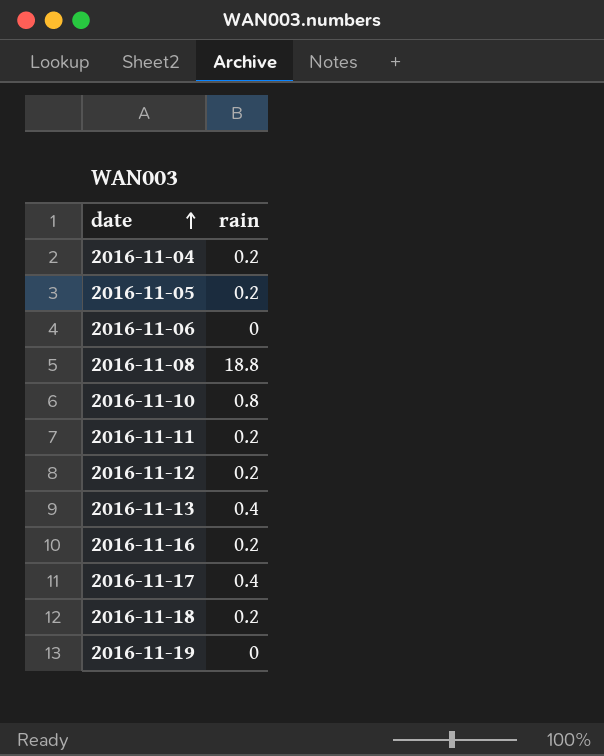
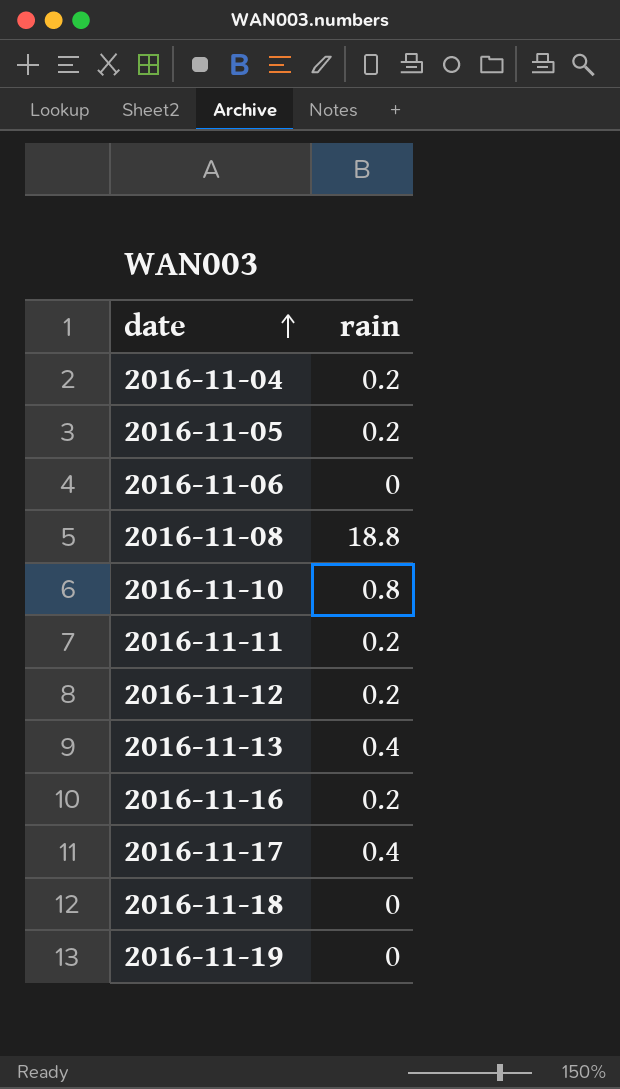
2016-11-18 | rain: 0.2 -> 0

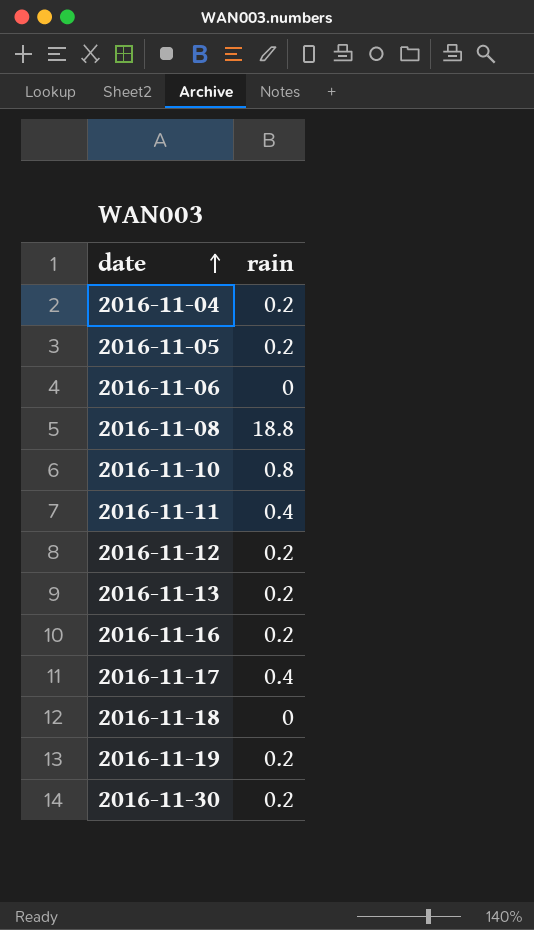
2016-11-11 | rain: 0.2 -> 0.4
2016-11-13 | rain: 0.4 -> 0.2
2016-11-19 | rain: 0 -> 0.2
row 2016-11-30: none -> 0.2

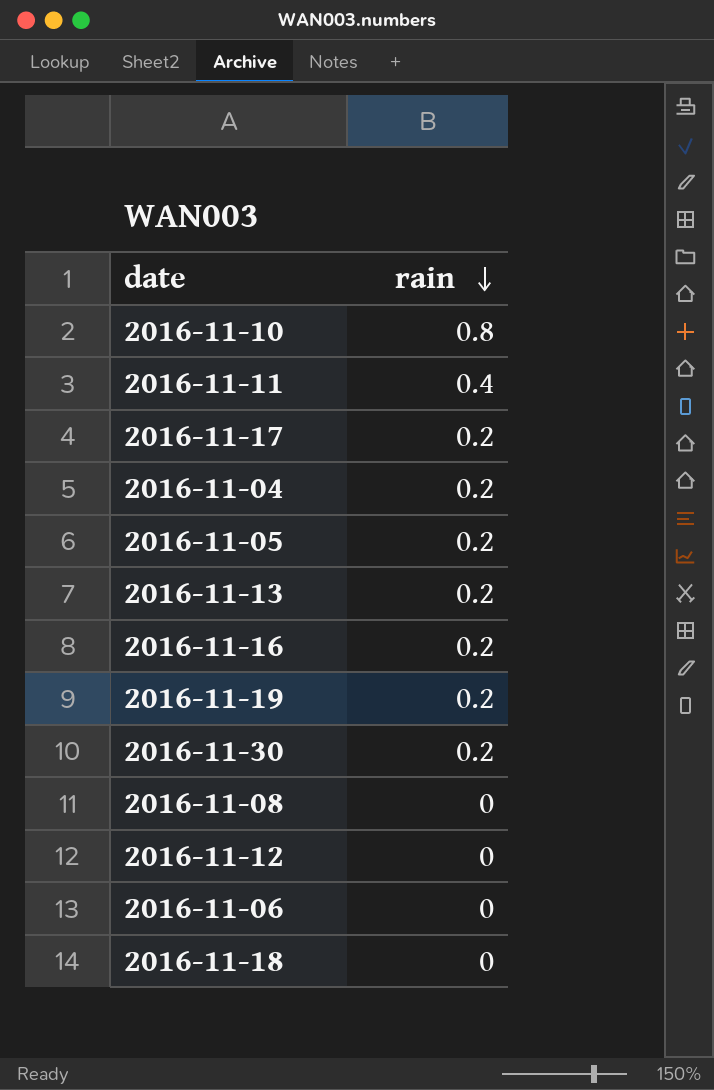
row order: date ascending -> rain descending
2016-11-17 | rain: 0.4 -> 0.2
2016-11-08 | rain: 18.8 -> 0
2016-11-12 | rain: 0.2 -> 0

